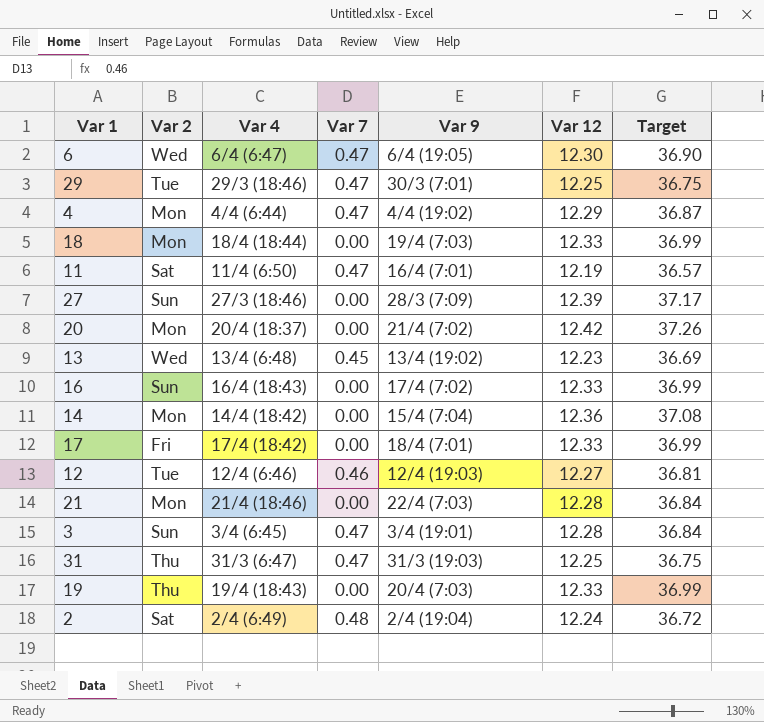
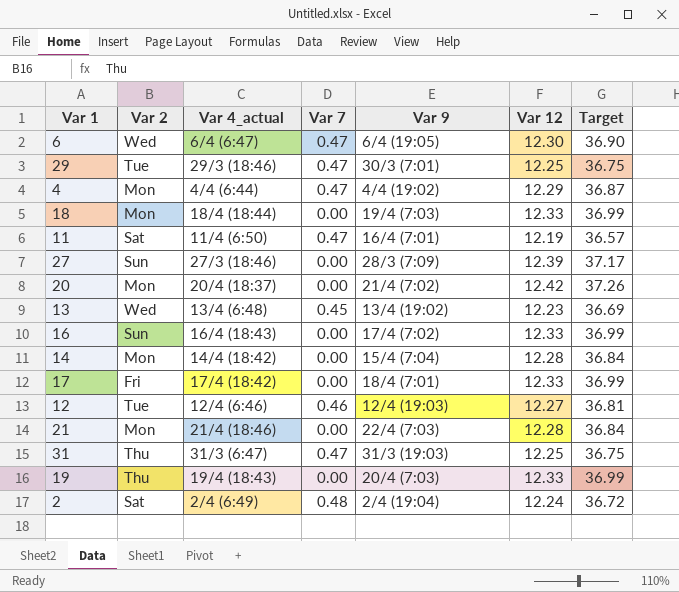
column name: Var 4 -> Var 4_actual
row 3: Sun | 3/4 (6:45) | 0.47 | 3/4 (19:01) | 12.28 | 36.84 -> none
14 | Var 12: 12.36 -> 12.28
14 | Target: 37.08 -> 36.84

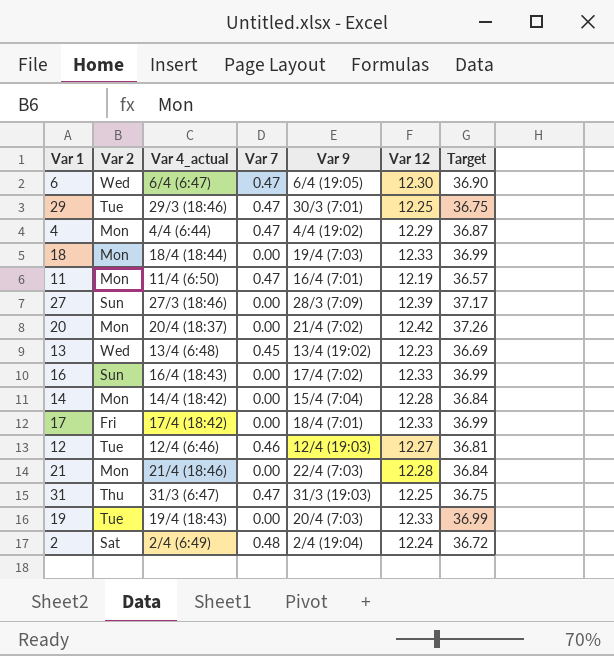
11 | Var 2: Sat -> Mon
19 | Var 2: Thu -> Tue

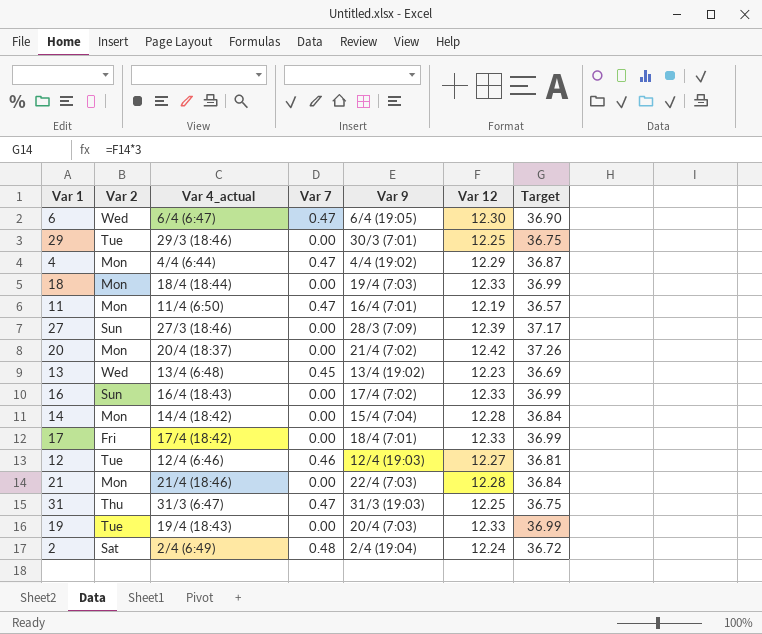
29 | Var 7: 0.47 -> 0.00

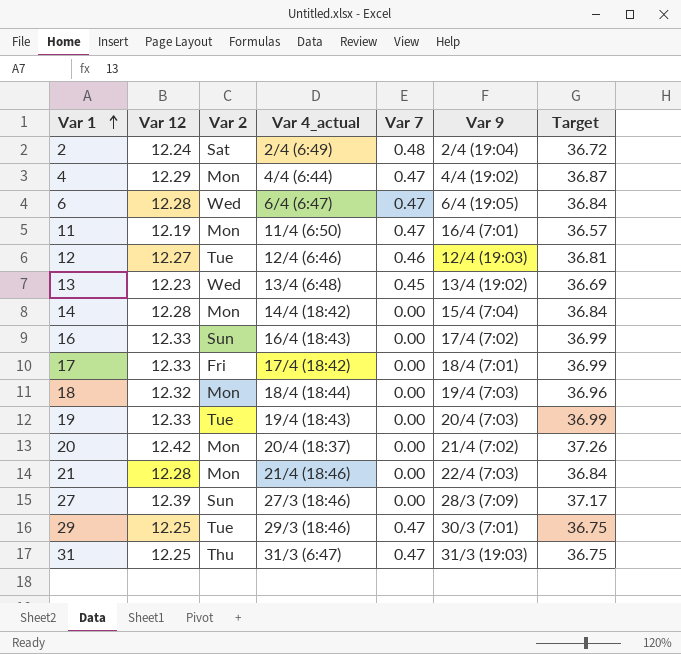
row order: none -> Var 1 ascending
column Var 12 | position: 6 -> 2
6 | Var 12: 12.30 -> 12.28
6 | Target: 36.90 -> 36.84
18 | Var 12: 12.33 -> 12.32
18 | Target: 36.99 -> 36.96
29 | Var 7: 0.00 -> 0.47

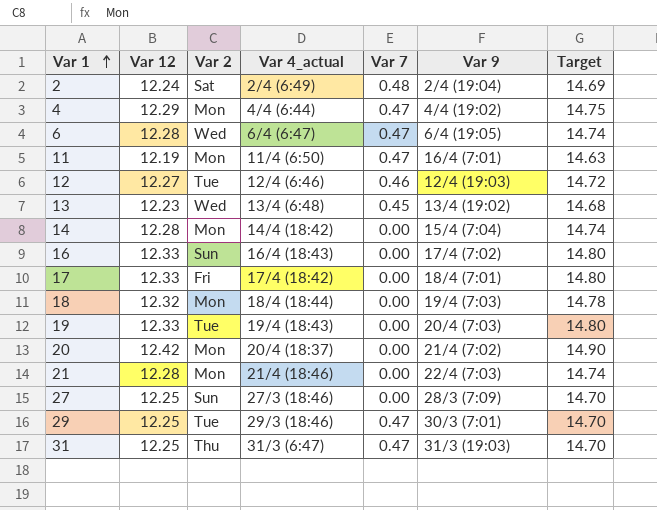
column Target | formula: [Var 12] * 3 -> [Var 12] * 1.2
27 | Var 12: 12.39 -> 12.25

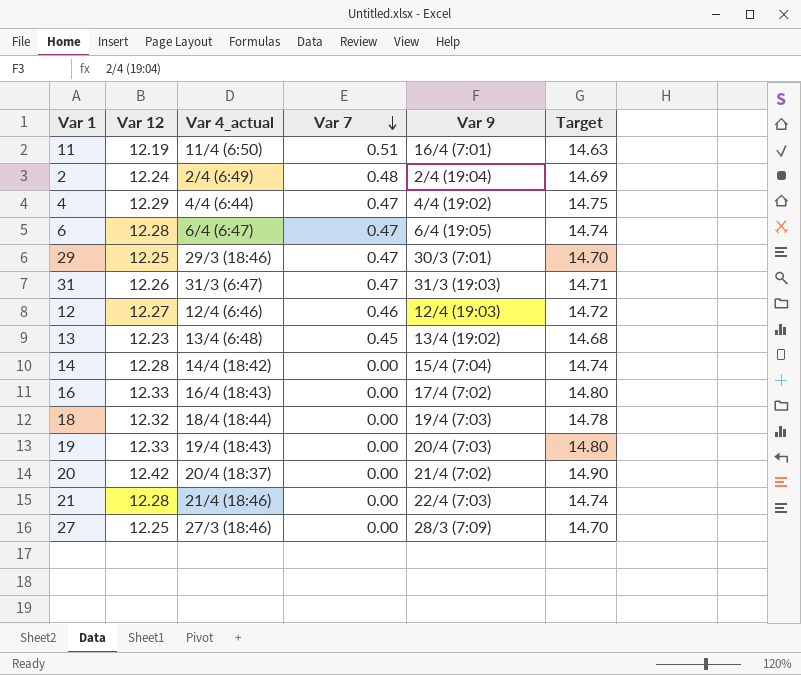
row order: Var 1 ascending -> Var 7 descending
column Var 2 | position: 3 -> none
row 17: 12.33 | Fri | 17/4 (18:42) | 0.00 | 18/4 (7:01) | 14.80 -> none
11 | Var 7: 0.47 -> 0.51
31 | Var 12: 12.25 -> 12.26
31 | Target: 14.70 -> 14.71

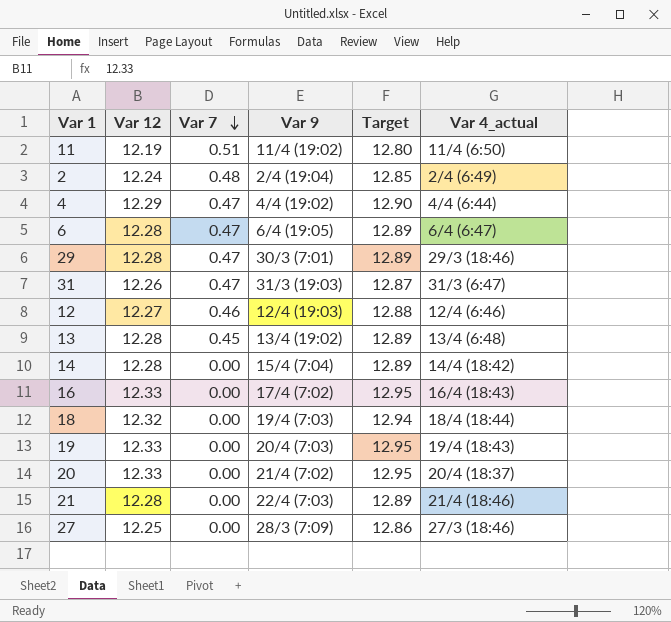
column Target | formula: [Var 12] * 1.2 -> [Var 12] * 1.05
column Var 4_actual | position: 3 -> 6
11 | Var 9: 16/4 (7:01) -> 11/4 (19:02)
29 | Var 12: 12.25 -> 12.28
13 | Var 12: 12.23 -> 12.28
20 | Var 12: 12.42 -> 12.33

